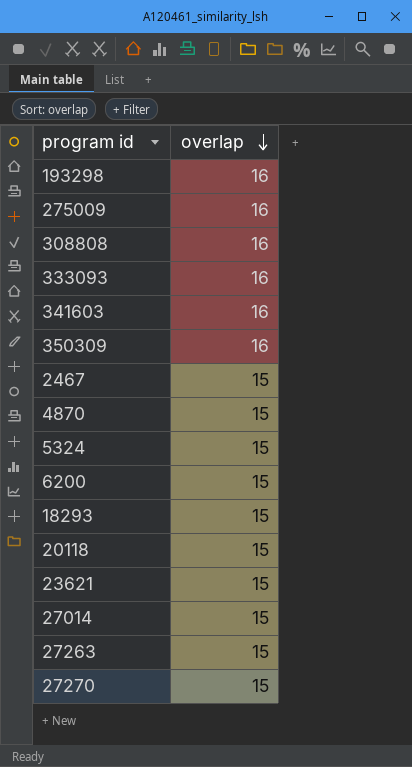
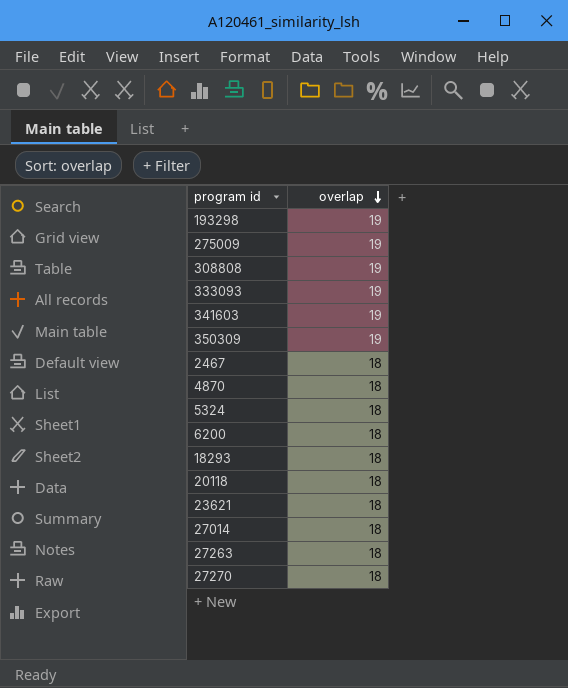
193298 | overlap: 16 -> 19
275009 | overlap: 16 -> 19
308808 | overlap: 16 -> 19
333093 | overlap: 16 -> 19
341603 | overlap: 16 -> 19
350309 | overlap: 16 -> 19
2467 | overlap: 15 -> 18
4870 | overlap: 15 -> 18
5324 | overlap: 15 -> 18
6200 | overlap: 15 -> 18
18293 | overlap: 15 -> 18
20118 | overlap: 15 -> 18
23621 | overlap: 15 -> 18
27014 | overlap: 15 -> 18
27263 | overlap: 15 -> 18
27270 | overlap: 15 -> 18

